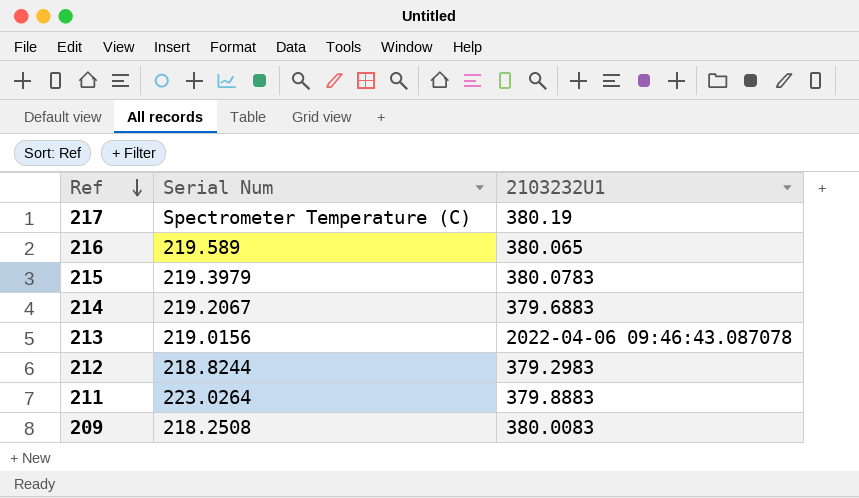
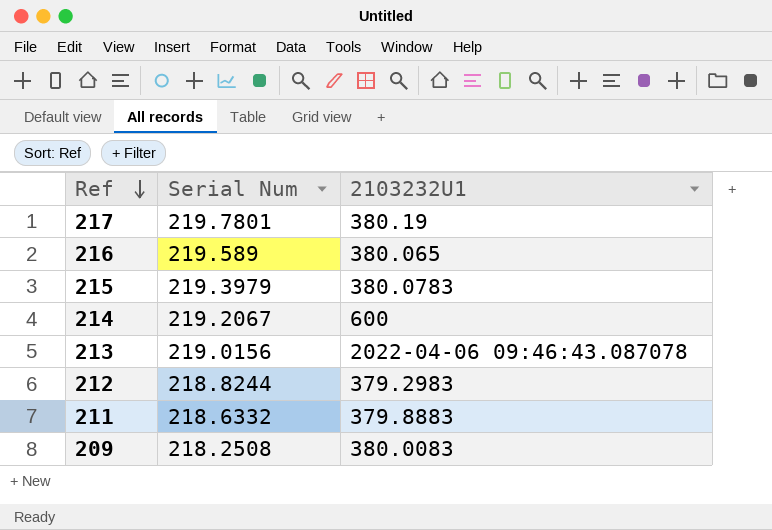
217 | Serial Num: Spectrometer Temperature (C) -> 219.7801
214 | 2103232U1: 379.6883 -> 600
211 | Serial Num: 223.0264 -> 218.6332

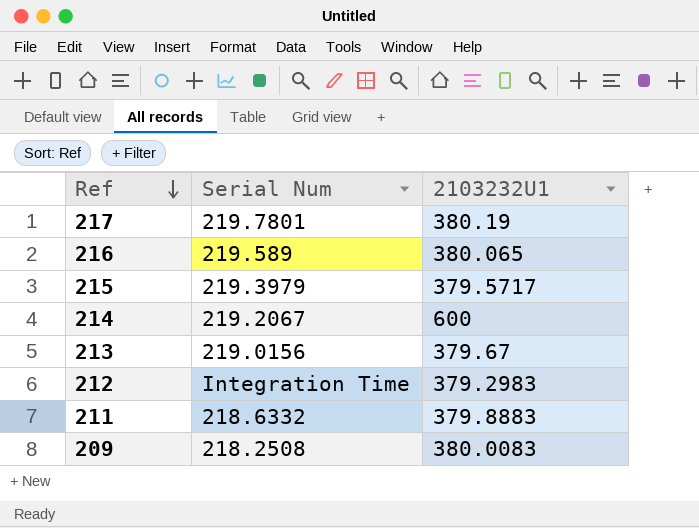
215 | 2103232U1: 380.0783 -> 379.5717
213 | 2103232U1: 2022-04-06 09:46:43.087078 -> 379.67
212 | Serial Num: 218.8244 -> Integration Time

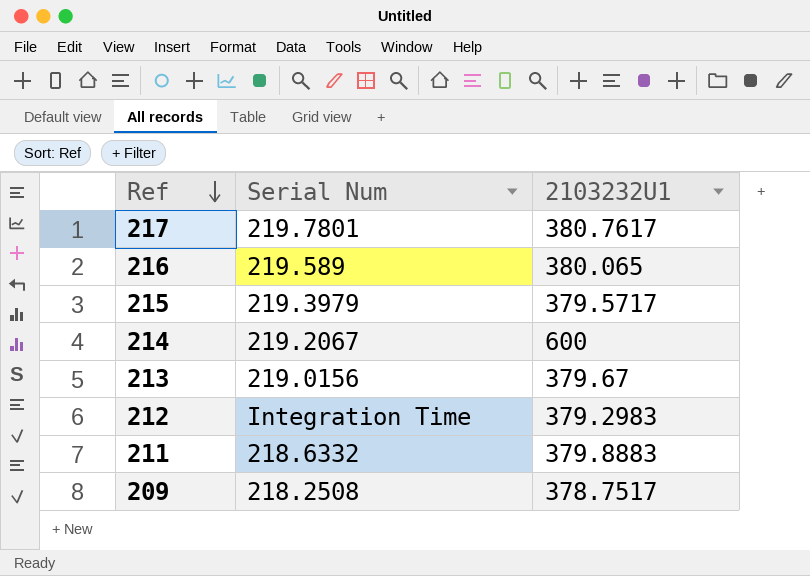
217 | 2103232U1: 380.19 -> 380.7617
209 | 2103232U1: 380.0083 -> 378.7517

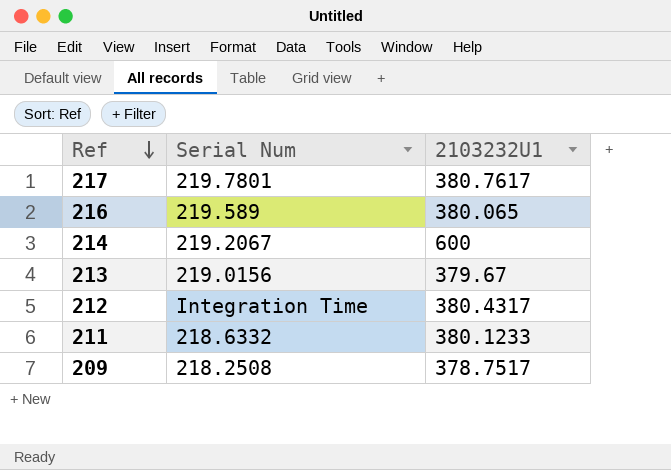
row 215: 219.3979 | 379.5717 -> none
212 | 2103232U1: 379.2983 -> 380.4317
211 | 2103232U1: 379.8883 -> 380.1233

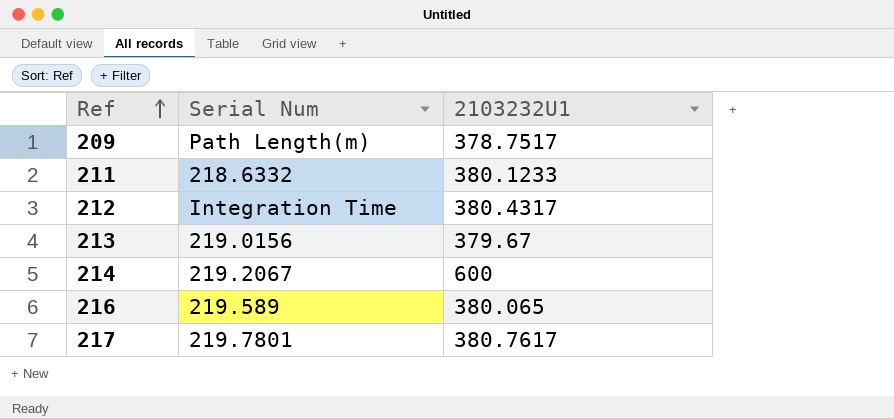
row order: Ref descending -> Ref ascending
209 | Serial Num: 218.2508 -> Path Length(m)

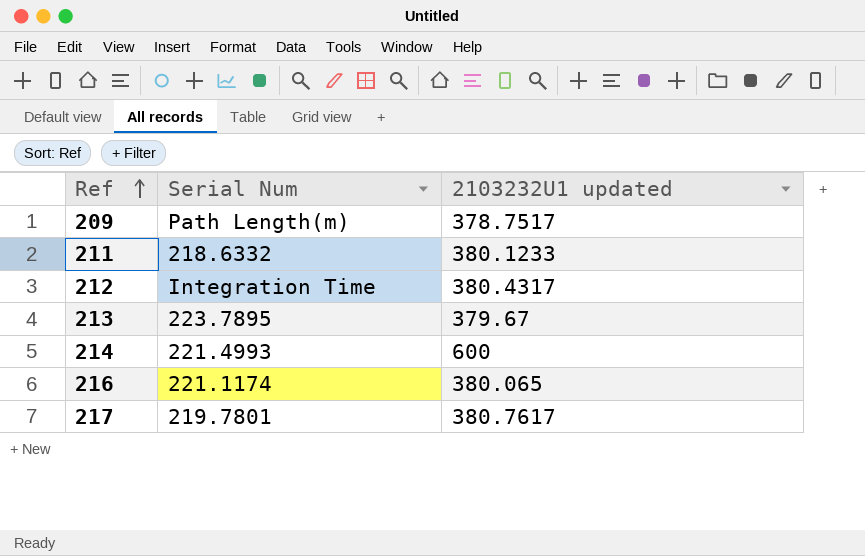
column name: 2103232U1 -> 2103232U1 updated
213 | Serial Num: 219.0156 -> 223.7895
214 | Serial Num: 219.2067 -> 221.4993
216 | Serial Num: 219.589 -> 221.1174

